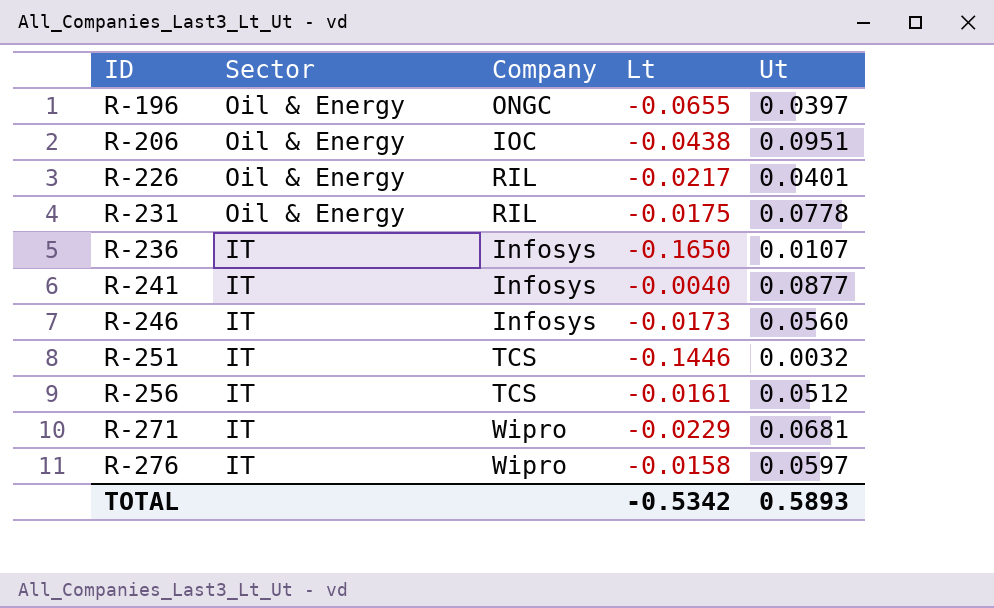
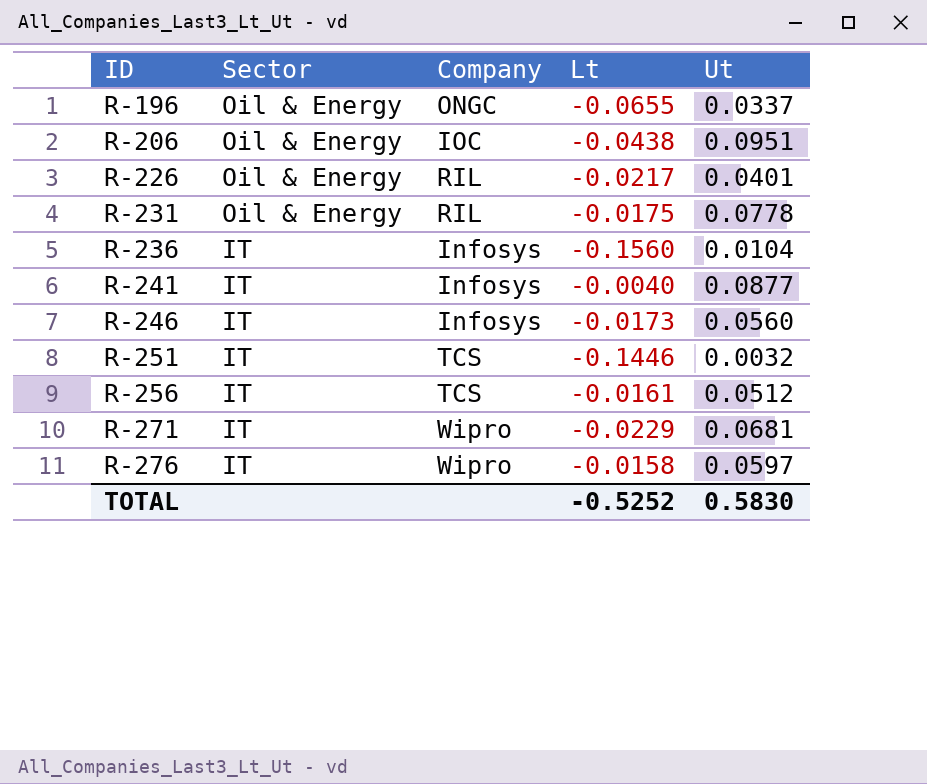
R-196 | Ut: 0.0397 -> 0.0337
R-236 | Lt: -0.1650 -> -0.1560
R-236 | Ut: 0.0107 -> 0.0104
TOTAL | Lt: -0.5342 -> -0.5252
TOTAL | Ut: 0.5893 -> 0.5830

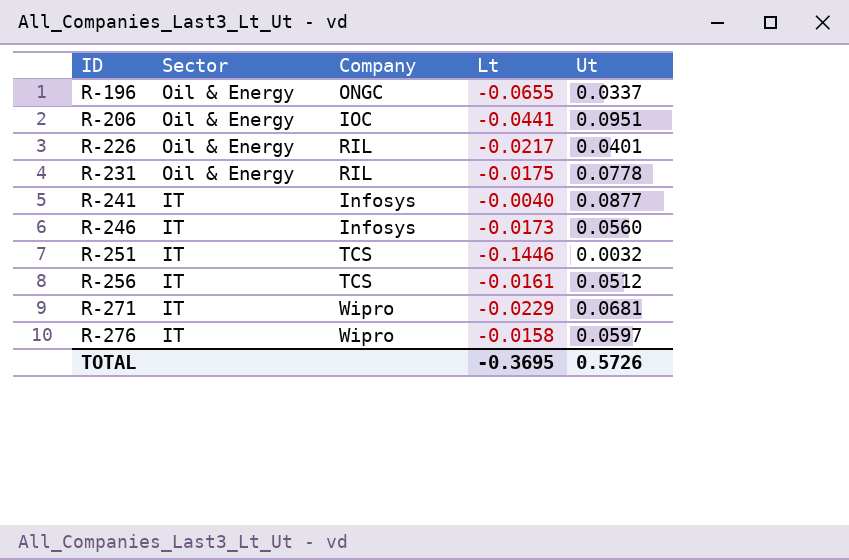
row R-236: IT | Infosys | -0.1560 | 0.0104 -> none
R-206 | Lt: -0.0438 -> -0.0441
TOTAL | Lt: -0.5252 -> -0.3695
TOTAL | Ut: 0.5830 -> 0.5726

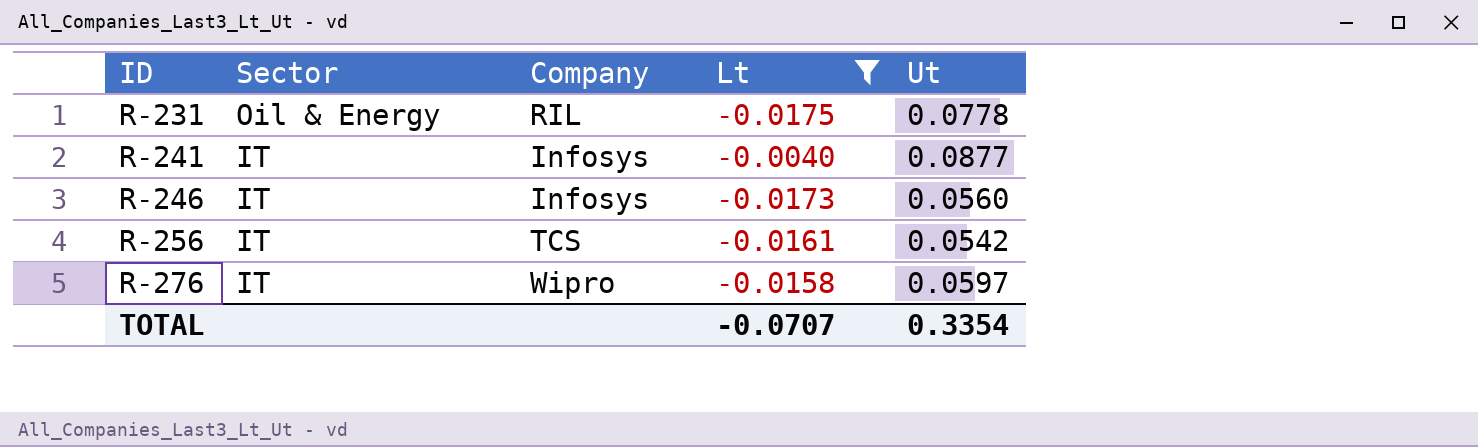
filter: none -> Lt >= -0.0175
R-256 | Ut: 0.0512 -> 0.0542
TOTAL | Lt: -0.3695 -> -0.0707
TOTAL | Ut: 0.5726 -> 0.3354

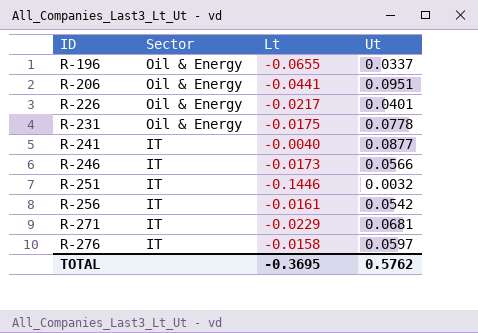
filter: Lt >= -0.0175 -> none
column Company | position: 3 -> none
R-246 | Ut: 0.0560 -> 0.0566
TOTAL | Lt: -0.0707 -> -0.3695
TOTAL | Ut: 0.3354 -> 0.5762

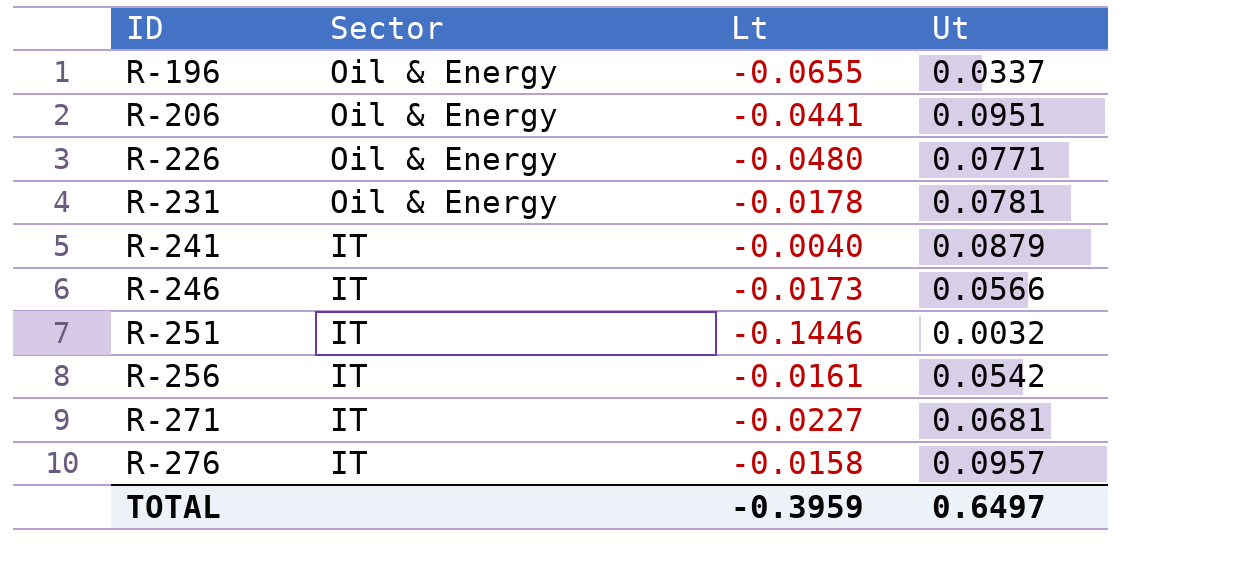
R-226 | Lt: -0.0217 -> -0.0480
R-226 | Ut: 0.0401 -> 0.0771
R-231 | Lt: -0.0175 -> -0.0178
R-231 | Ut: 0.0778 -> 0.0781
R-241 | Ut: 0.0877 -> 0.0879
R-271 | Lt: -0.0229 -> -0.0227
R-276 | Ut: 0.0597 -> 0.0957
TOTAL | Lt: -0.3695 -> -0.3959
TOTAL | Ut: 0.5762 -> 0.6497

